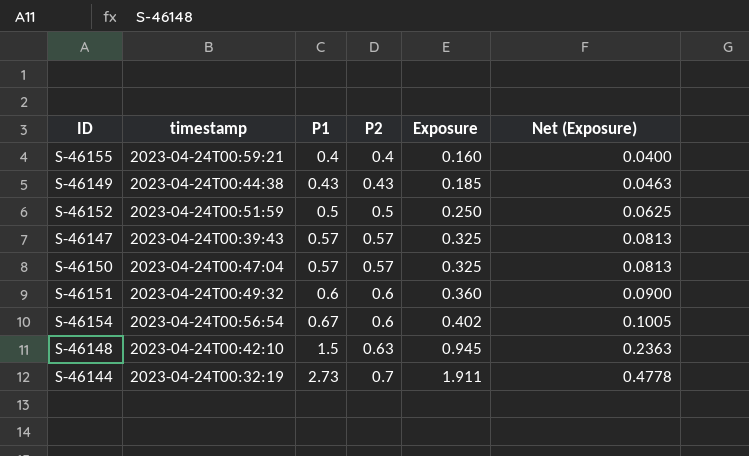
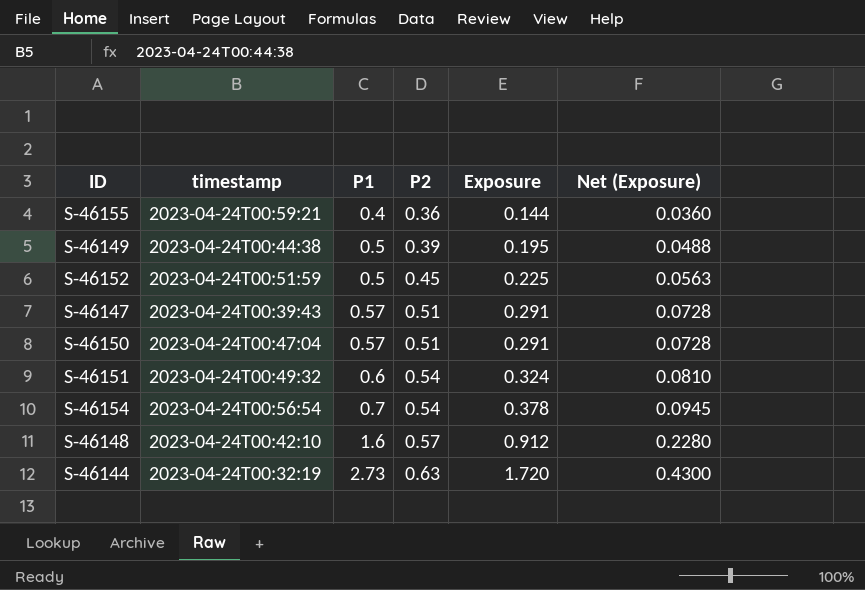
S-46155 | P2: 0.4 -> 0.36
S-46155 | Exposure: 0.160 -> 0.144
S-46155 | Net (Exposure): 0.0400 -> 0.0360
S-46149 | P1: 0.43 -> 0.5
S-46149 | P2: 0.43 -> 0.39
S-46149 | Exposure: 0.185 -> 0.195
S-46149 | Net (Exposure): 0.0463 -> 0.0488
S-46152 | P2: 0.5 -> 0.45
S-46152 | Exposure: 0.250 -> 0.225
S-46152 | Net (Exposure): 0.0625 -> 0.0563
S-46147 | P2: 0.57 -> 0.51
S-46147 | Exposure: 0.325 -> 0.291
S-46147 | Net (Exposure): 0.0813 -> 0.0728
S-46150 | P2: 0.57 -> 0.51
S-46150 | Exposure: 0.325 -> 0.291
S-46150 | Net (Exposure): 0.0813 -> 0.0728
S-46151 | P2: 0.6 -> 0.54
S-46151 | Exposure: 0.360 -> 0.324
S-46151 | Net (Exposure): 0.0900 -> 0.0810
S-46154 | P1: 0.67 -> 0.7
S-46154 | P2: 0.6 -> 0.54
S-46154 | Exposure: 0.402 -> 0.378
S-46154 | Net (Exposure): 0.1005 -> 0.0945
S-46148 | P1: 1.5 -> 1.6
S-46148 | P2: 0.63 -> 0.57
S-46148 | Exposure: 0.945 -> 0.912
S-46148 | Net (Exposure): 0.2363 -> 0.2280
S-46144 | P2: 0.7 -> 0.63
S-46144 | Exposure: 1.911 -> 1.720
S-46144 | Net (Exposure): 0.4778 -> 0.4300

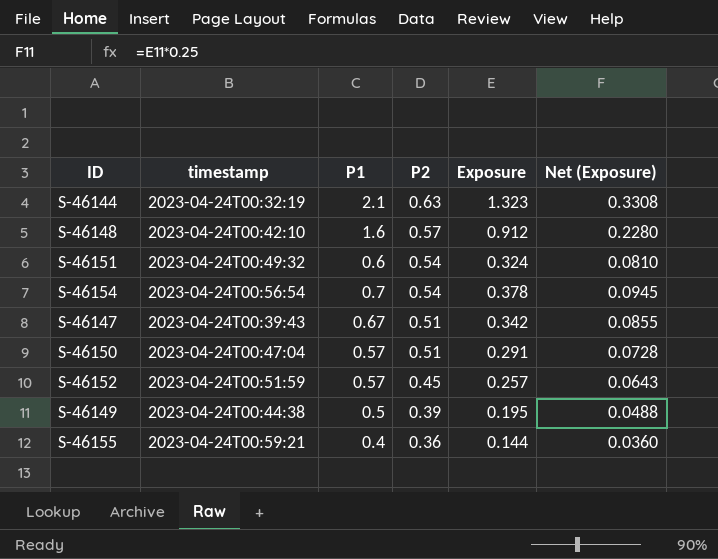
row order: P1 ascending -> P2 descending
S-46144 | P1: 2.73 -> 2.1
S-46144 | Exposure: 1.720 -> 1.323
S-46144 | Net (Exposure): 0.4300 -> 0.3308
S-46147 | P1: 0.57 -> 0.67
S-46147 | Exposure: 0.291 -> 0.342
S-46147 | Net (Exposure): 0.0728 -> 0.0855
S-46152 | P1: 0.5 -> 0.57
S-46152 | Exposure: 0.225 -> 0.257
S-46152 | Net (Exposure): 0.0563 -> 0.0643

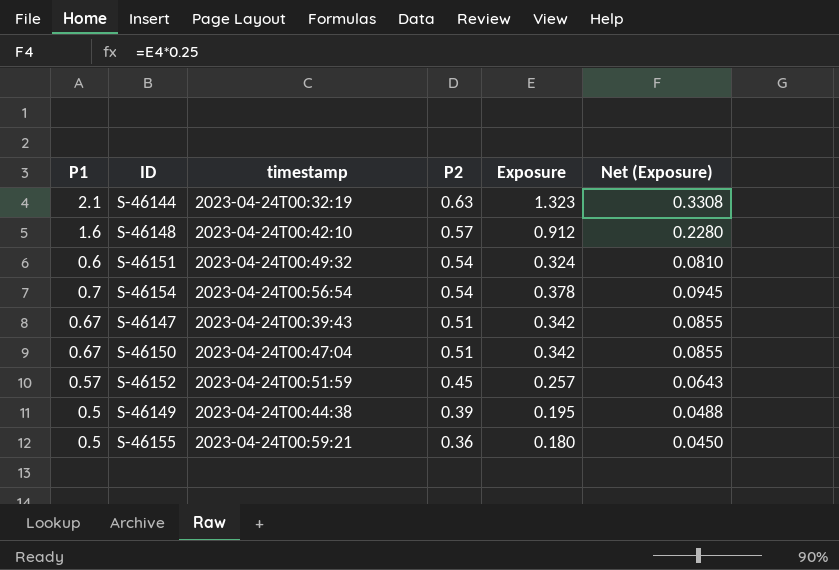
column P1 | position: 3 -> 1
S-46150 | P1: 0.57 -> 0.67
S-46150 | Exposure: 0.291 -> 0.342
S-46150 | Net (Exposure): 0.0728 -> 0.0855
S-46155 | P1: 0.4 -> 0.5
S-46155 | Exposure: 0.144 -> 0.180
S-46155 | Net (Exposure): 0.0360 -> 0.0450

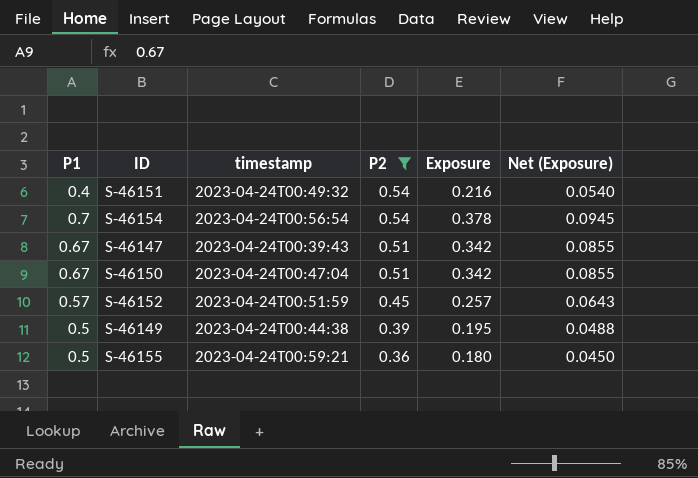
filter: none -> P2 <= 0.54
S-46151 | P1: 0.6 -> 0.4
S-46151 | Exposure: 0.324 -> 0.216
S-46151 | Net (Exposure): 0.0810 -> 0.0540

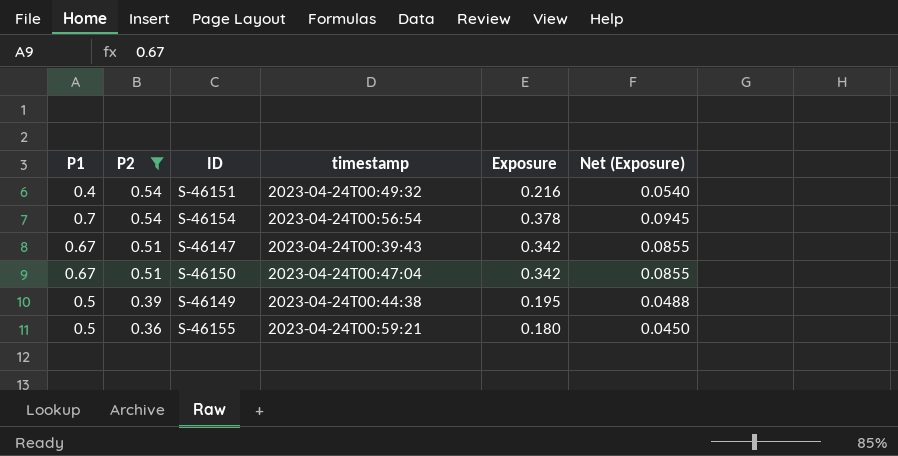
column P2 | position: 4 -> 2
row S-46152: 0.57 | 2023-04-24T00:51:59 | 0.45 | 0.257 | 0.0643 -> none

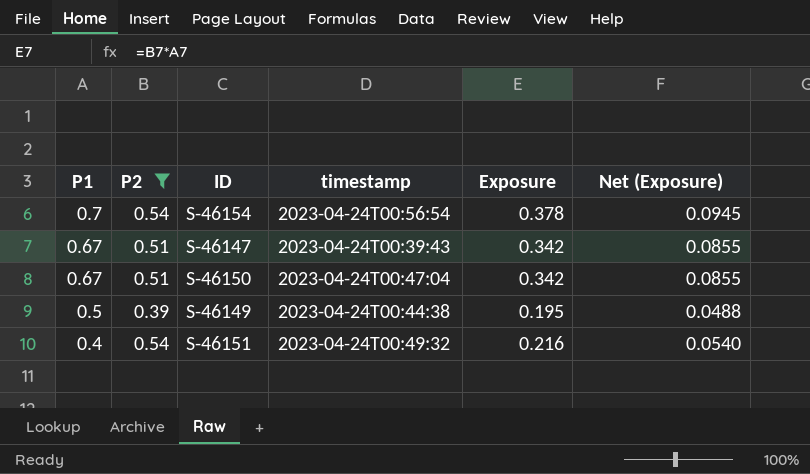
row order: P2 descending -> P1 descending
row S-46155: 0.5 | 0.36 | 2023-04-24T00:59:21 | 0.180 | 0.0450 -> none

